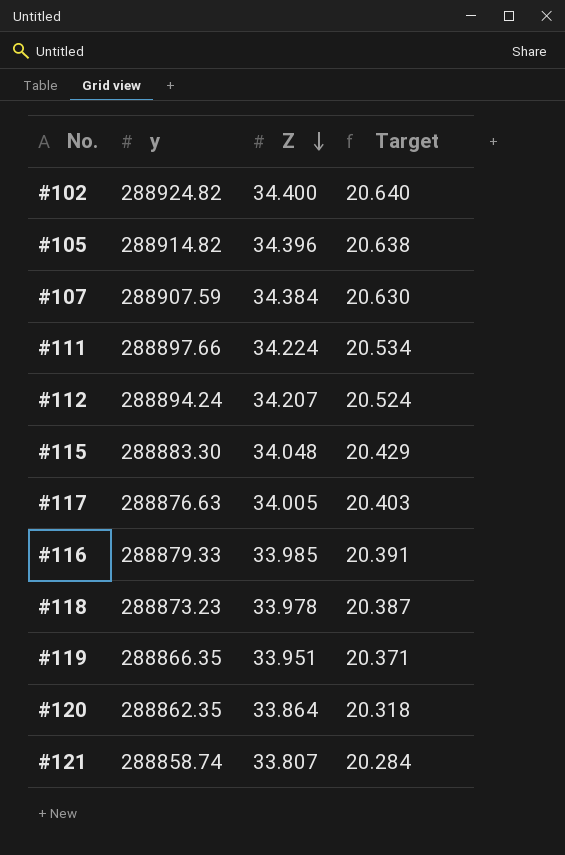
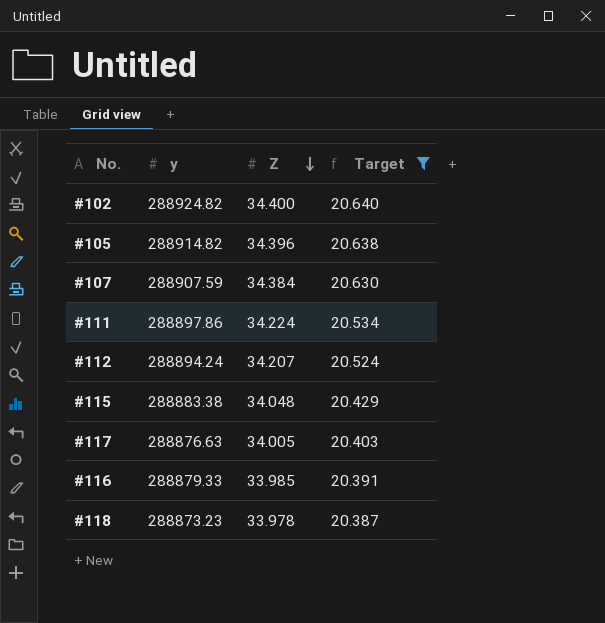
filter: none -> Target >= 20.387
#111 | y: 288897.66 -> 288897.86
#115 | y: 288883.30 -> 288883.38

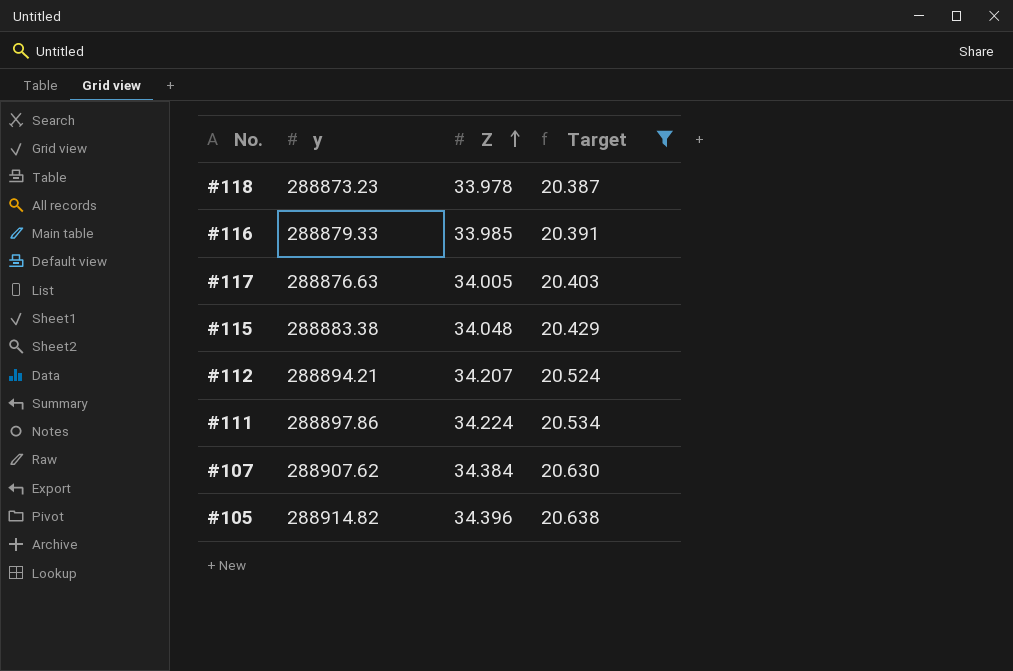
row order: Z descending -> Z ascending
row #102: 288924.82 | 34.400 | 20.640 -> none
#112 | y: 288894.24 -> 288894.21
#107 | y: 288907.59 -> 288907.62

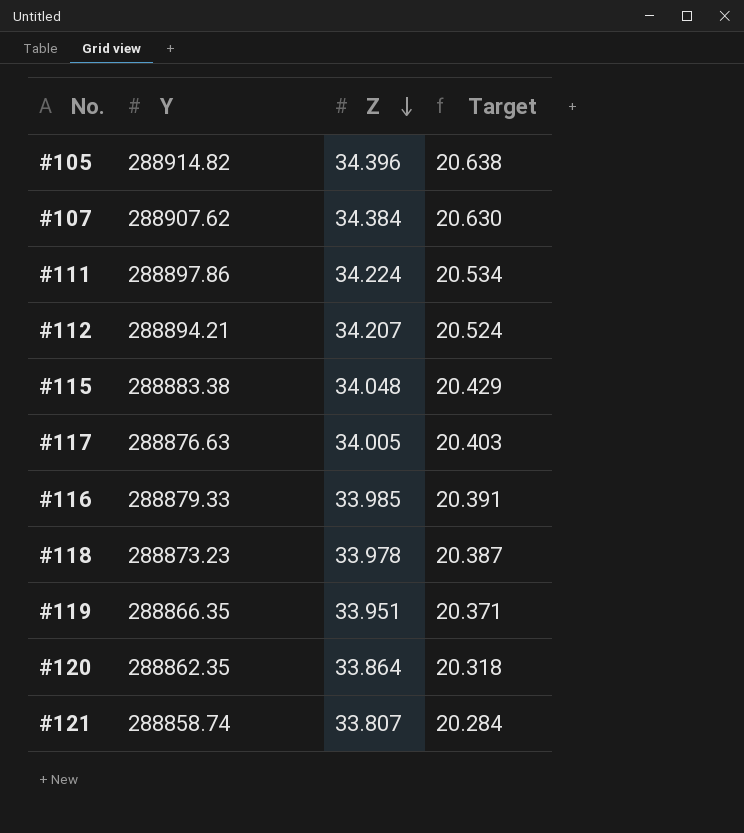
filter: Target >= 20.387 -> none
row order: Z ascending -> Z descending
column name: y -> Y

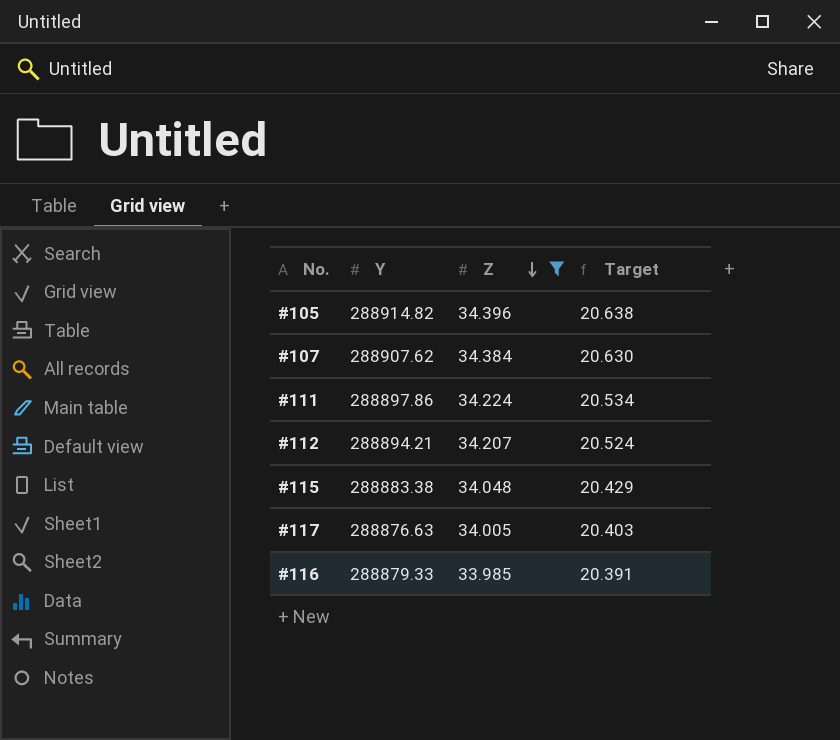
filter: none -> Z >= 33.985

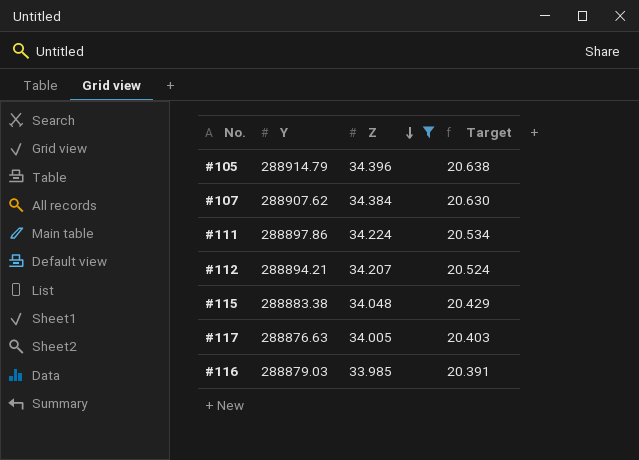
#105 | Y: 288914.82 -> 288914.79
#116 | Y: 288879.33 -> 288879.03

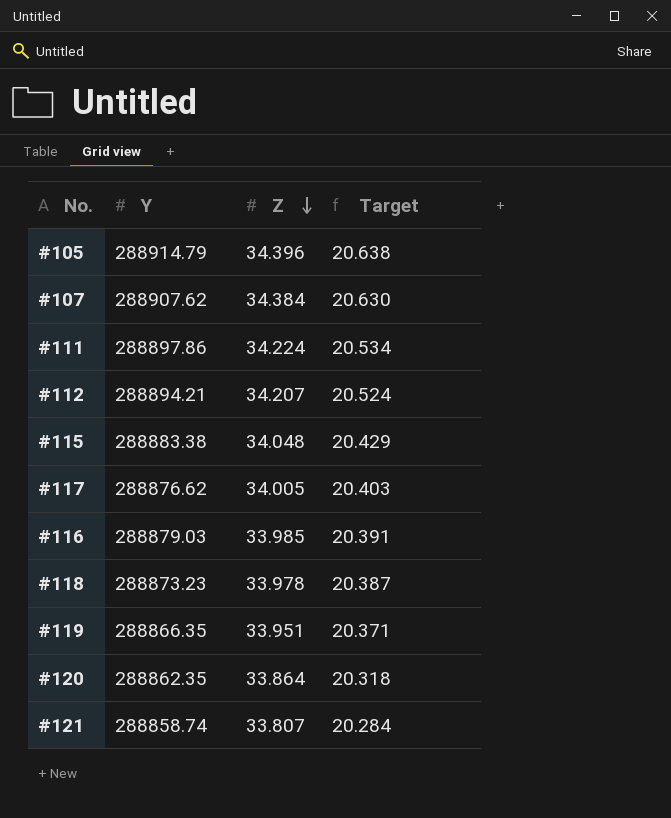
filter: Z >= 33.985 -> none
#117 | Y: 288876.63 -> 288876.62

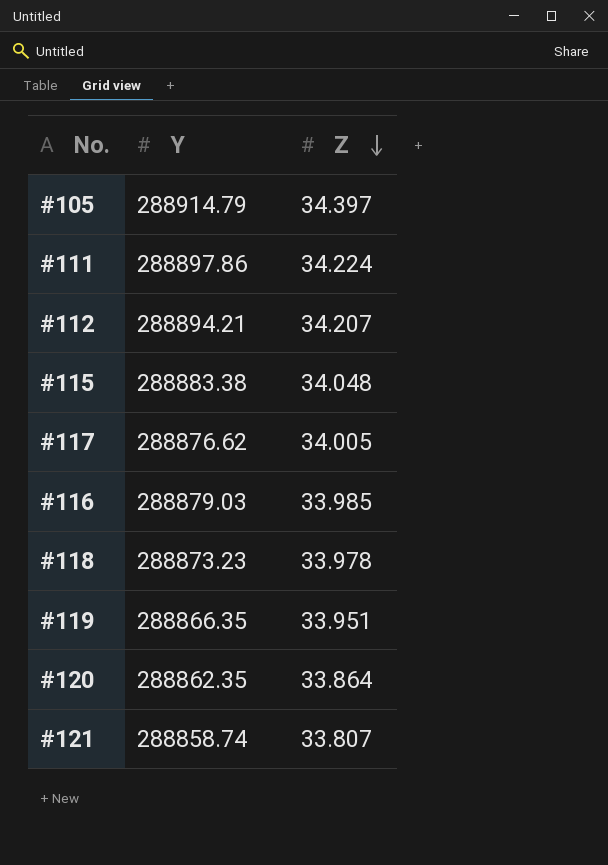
column Target | formula: [Z] * 0.6 -> none
row #107: 288907.62 | 34.384 | 20.630 -> none
#105 | Z: 34.396 -> 34.397

